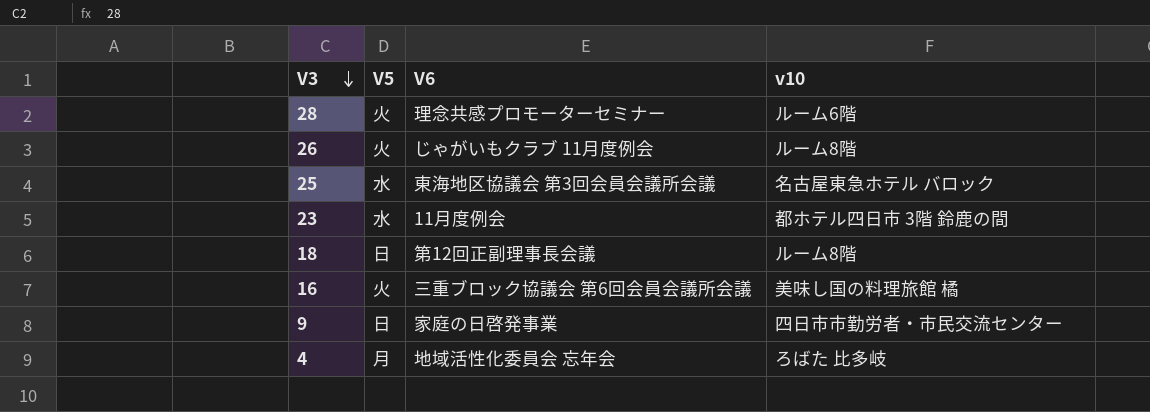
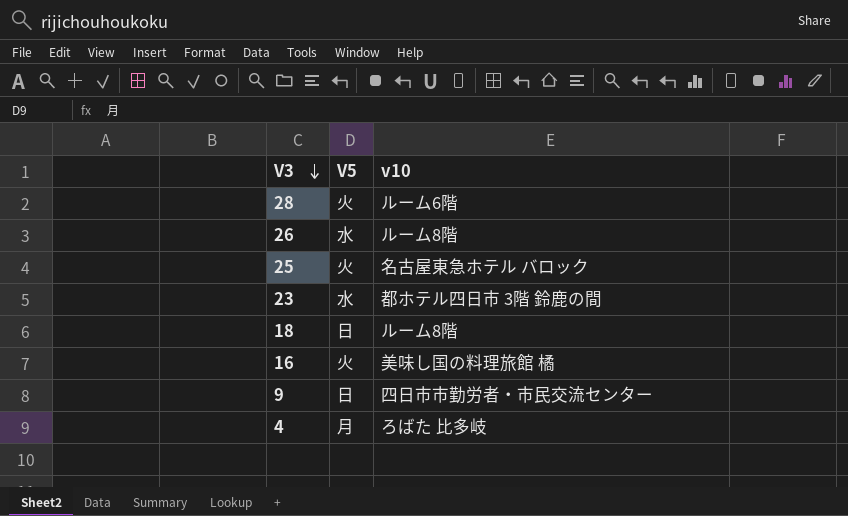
column V6 | position: 3 -> none
26 | V5: 火 -> 水
25 | V5: 水 -> 火

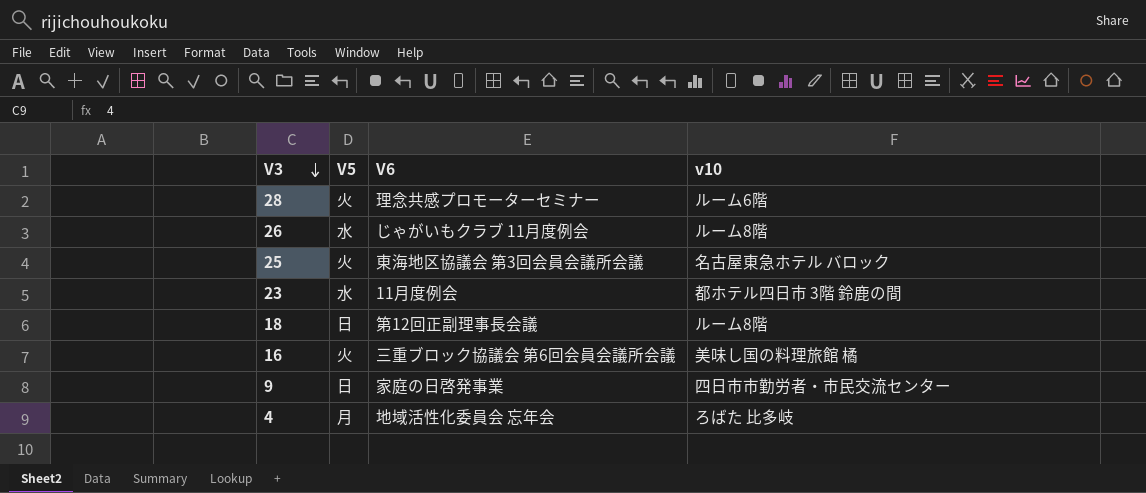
column V6 | position: none -> 3

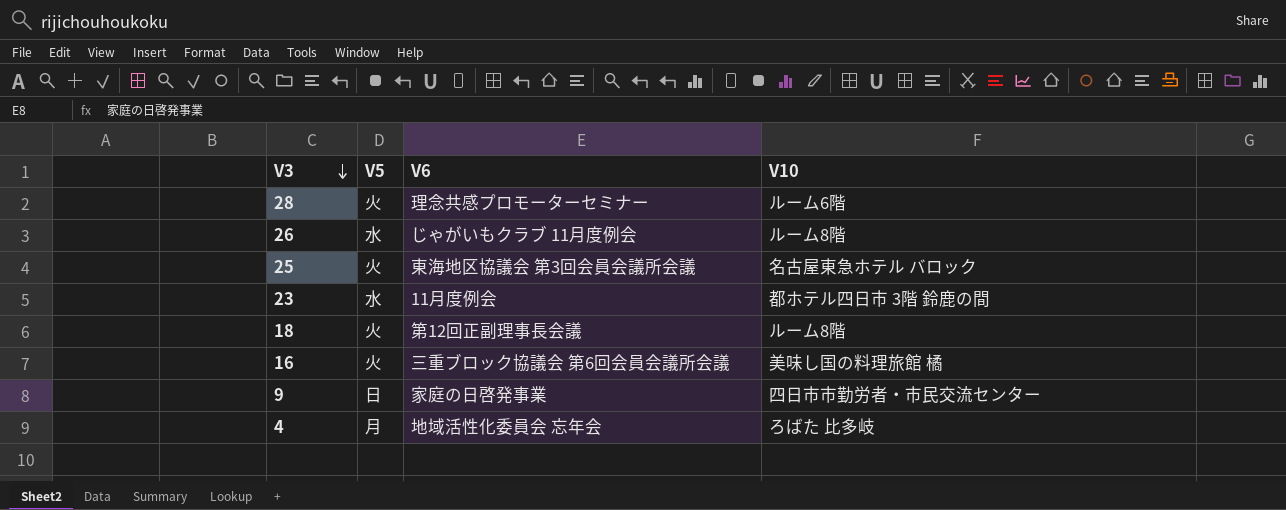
column name: v10 -> V10
18 | V5: 日 -> 火

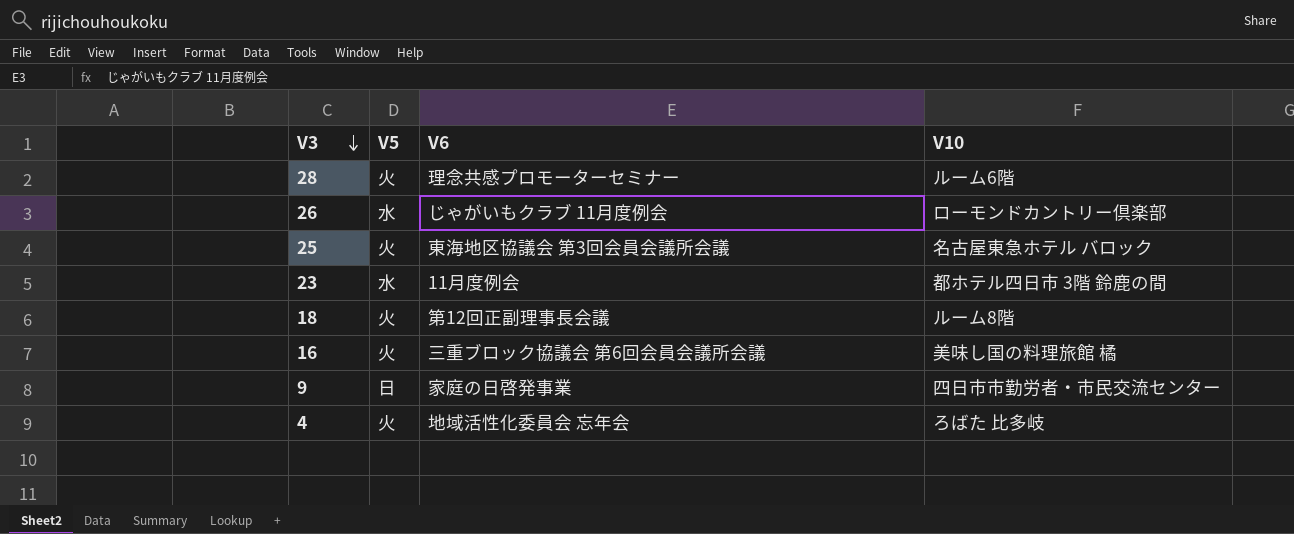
26 | V10: ルーム8階 -> ローモンドカントリー倶楽部
4 | V5: 月 -> 火

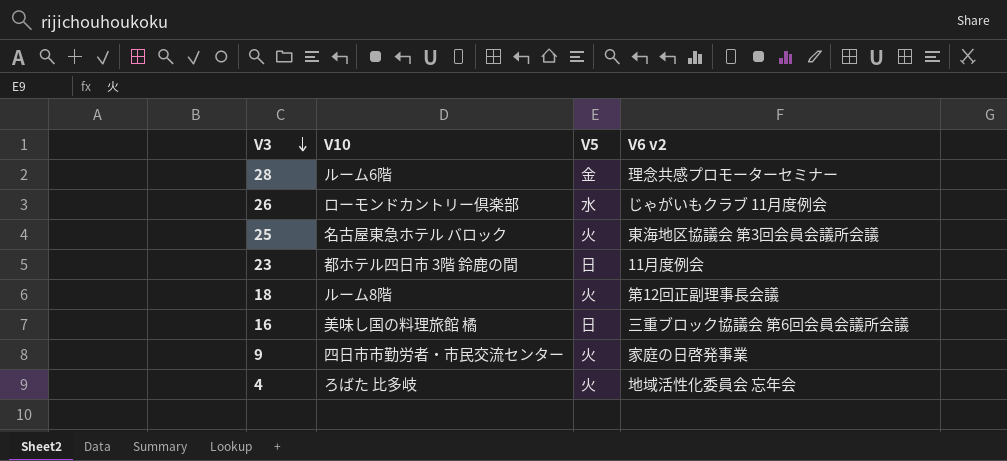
column V10 | position: 4 -> 2
column name: V6 -> V6 v2
28 | V5: 火 -> 金
23 | V5: 水 -> 日
16 | V5: 火 -> 日
9 | V5: 日 -> 火

